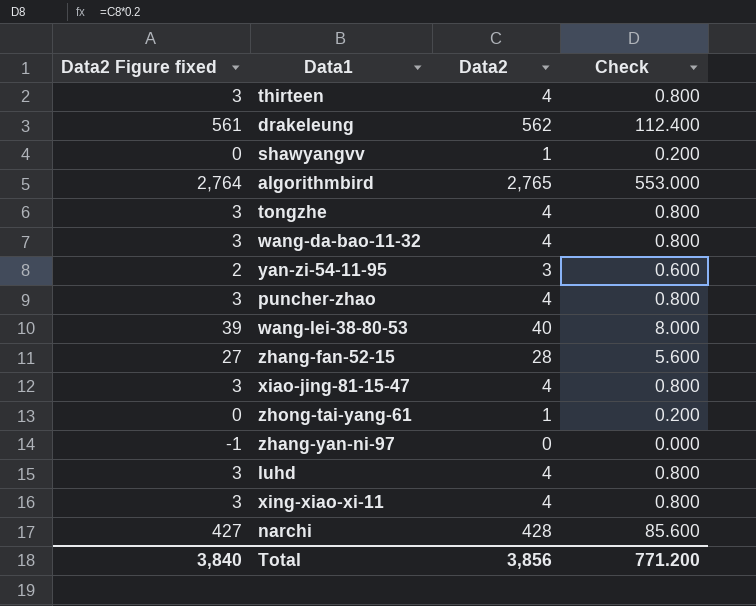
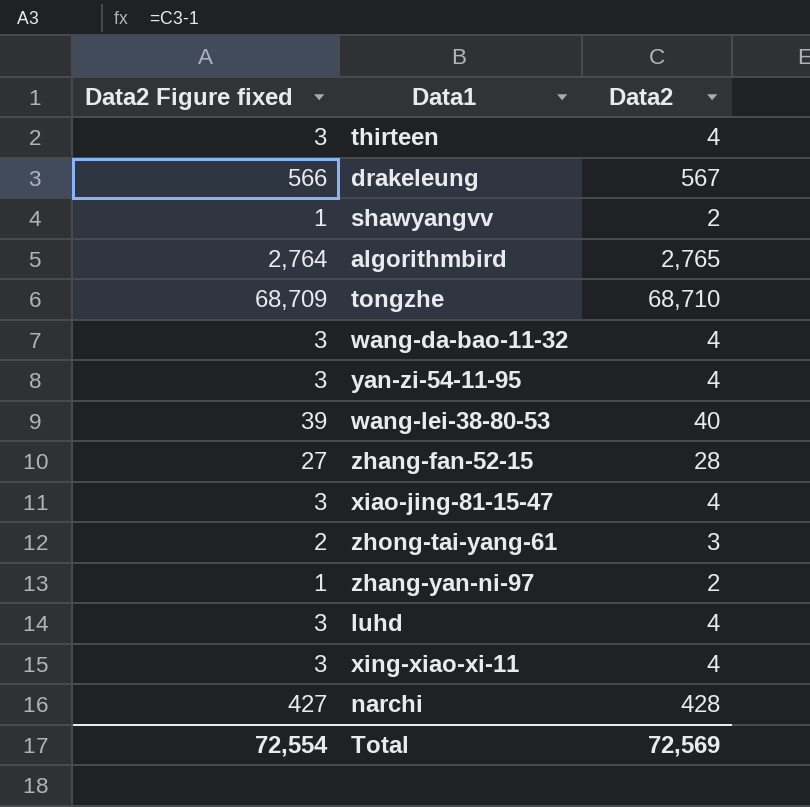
column Check | formula: [Data2] * 0.2 -> none
row puncher-zhao: 3 | 4 | 0.800 -> none
drakeleung | Data2 Figure fixed: 561 -> 566
drakeleung | Data2: 562 -> 567
shawyangvv | Data2 Figure fixed: 0 -> 1
shawyangvv | Data2: 1 -> 2
tongzhe | Data2 Figure fixed: 3 -> 68,709
tongzhe | Data2: 4 -> 68,710
yan-zi-54-11-95 | Data2 Figure fixed: 2 -> 3
yan-zi-54-11-95 | Data2: 3 -> 4
zhong-tai-yang-61 | Data2 Figure fixed: 0 -> 2
zhong-tai-yang-61 | Data2: 1 -> 3
zhang-yan-ni-97 | Data2 Figure fixed: -1 -> 1
zhang-yan-ni-97 | Data2: 0 -> 2
Total | Data2 Figure fixed: 3,840 -> 72,554
Total | Data2: 3,856 -> 72,569

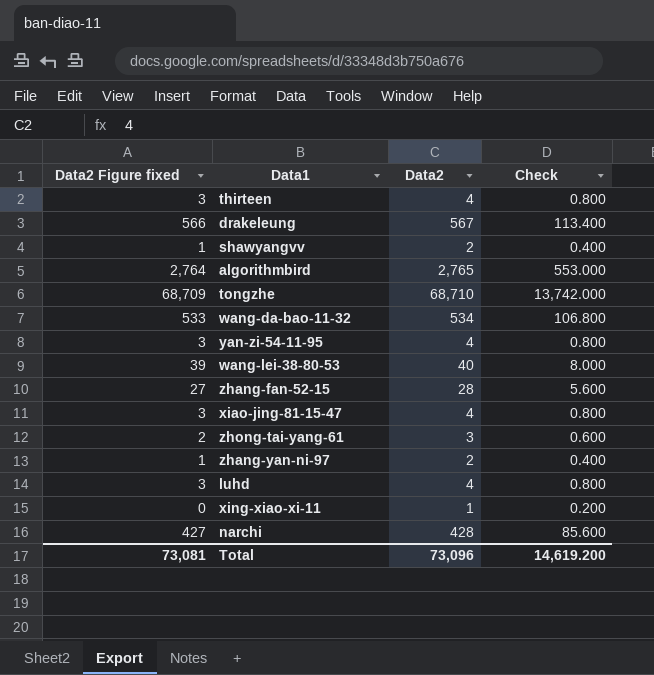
column Check | formula: none -> [Data2] * 0.2
wang-da-bao-11-32 | Data2 Figure fixed: 3 -> 533
wang-da-bao-11-32 | Data2: 4 -> 534
xing-xiao-xi-11 | Data2 Figure fixed: 3 -> 0
xing-xiao-xi-11 | Data2: 4 -> 1
Total | Data2 Figure fixed: 72,554 -> 73,081
Total | Data2: 72,569 -> 73,096

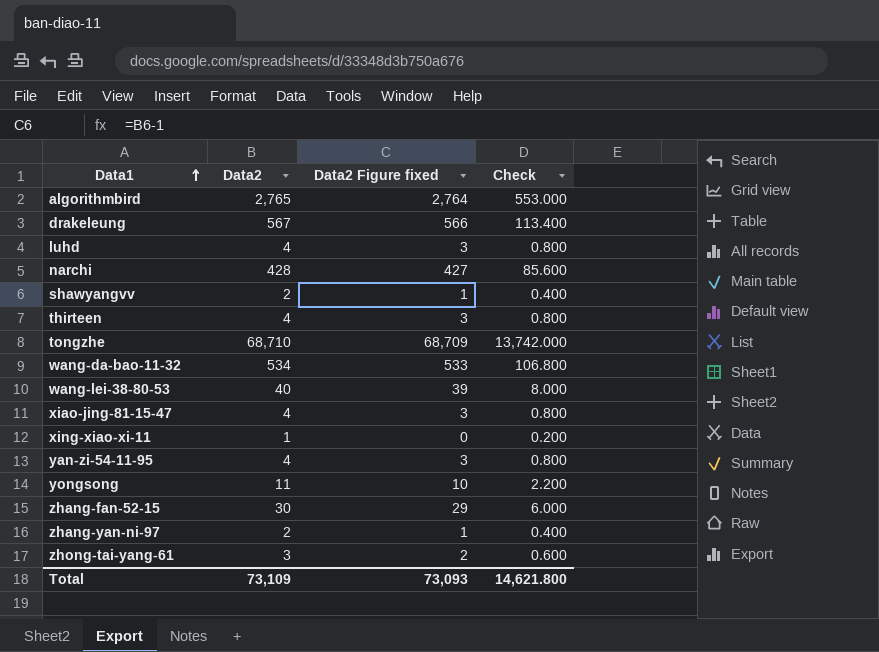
row order: none -> Data1 ascending
column Data2 Figure fixed | position: 1 -> 3
row yongsong: none -> 11 | 10 | 2.200
zhang-fan-52-15 | Data2: 28 -> 30
zhang-fan-52-15 | Data2 Figure fixed: 27 -> 29
zhang-fan-52-15 | Check: 5.600 -> 6.000
Total | Data2: 73,096 -> 73,109
Total | Data2 Figure fixed: 73,081 -> 73,093
Total | Check: 14,619.200 -> 14,621.800

